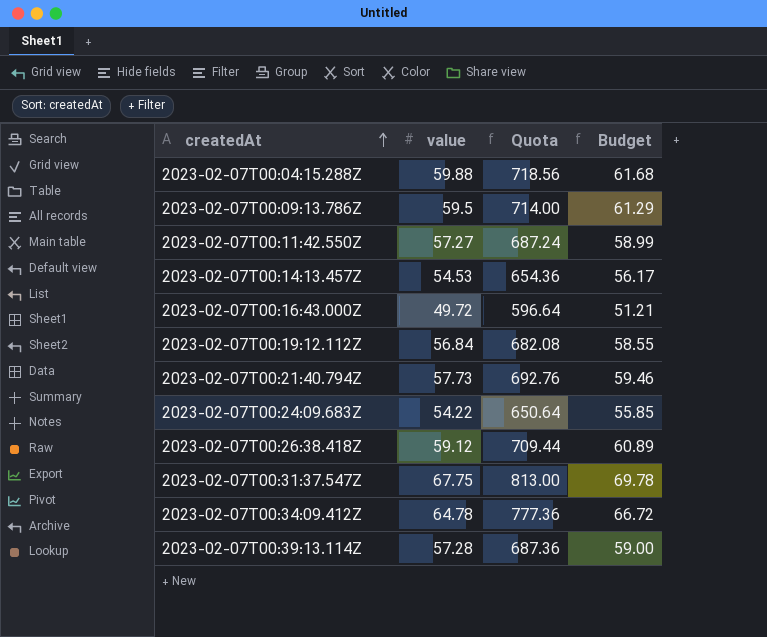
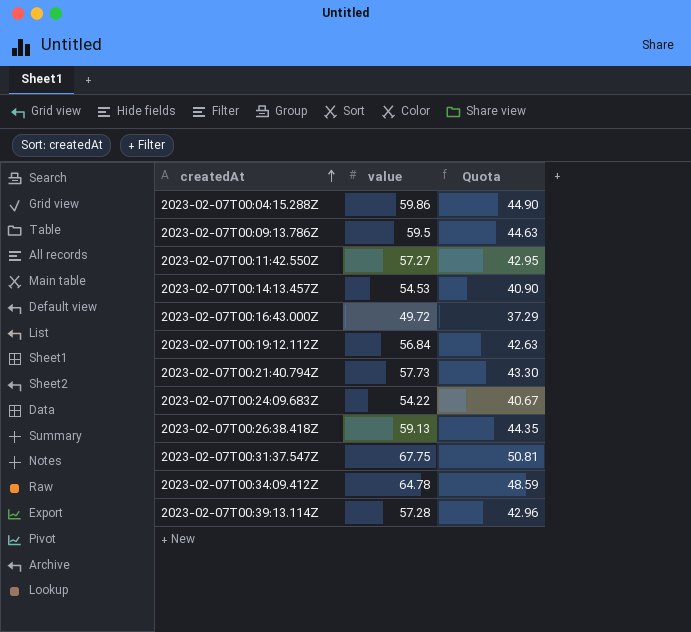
column Budget | formula: [value] * 1.03 -> none
column Quota | formula: [value] * 12 -> [value] * 0.75
2023-02-07T00:04:15.288Z | value: 59.88 -> 59.86
2023-02-07T00:26:38.418Z | value: 59.12 -> 59.13

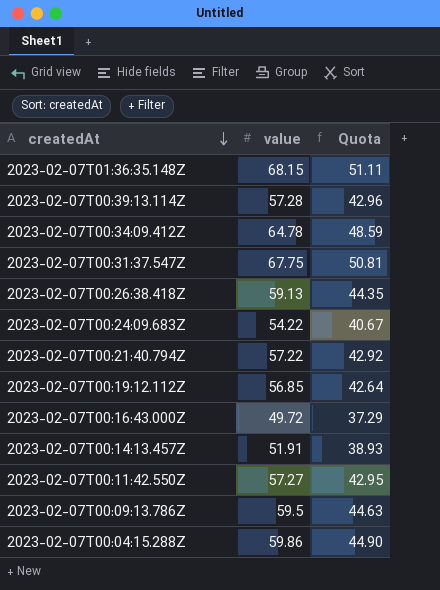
row order: createdAt ascending -> createdAt descending
row 2023-02-07T01:36:35.148Z: none -> 68.15 | 51.11
2023-02-07T00:21:40.794Z | value: 57.73 -> 57.22
2023-02-07T00:21:40.794Z | Quota: 43.30 -> 42.92
2023-02-07T00:19:12.112Z | value: 56.84 -> 56.85
2023-02-07T00:19:12.112Z | Quota: 42.63 -> 42.64
2023-02-07T00:14:13.457Z | value: 54.53 -> 51.91
2023-02-07T00:14:13.457Z | Quota: 40.90 -> 38.93

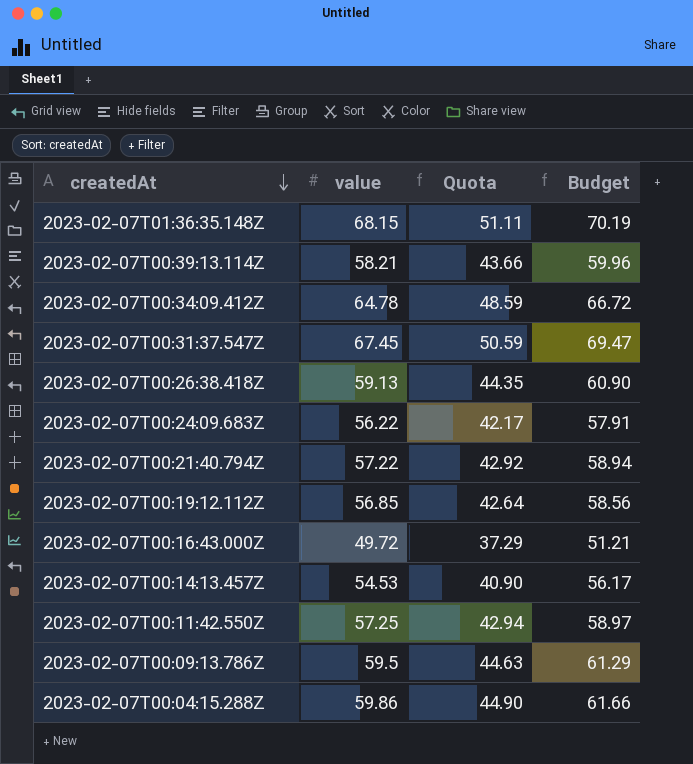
column Budget | formula: none -> [value] * 1.03
2023-02-07T00:39:13.114Z | value: 57.28 -> 58.21
2023-02-07T00:39:13.114Z | Quota: 42.96 -> 43.66
2023-02-07T00:31:37.547Z | value: 67.75 -> 67.45
2023-02-07T00:31:37.547Z | Quota: 50.81 -> 50.59
2023-02-07T00:24:09.683Z | value: 54.22 -> 56.22
2023-02-07T00:24:09.683Z | Quota: 40.67 -> 42.17
2023-02-07T00:14:13.457Z | value: 51.91 -> 54.53
2023-02-07T00:14:13.457Z | Quota: 38.93 -> 40.90
2023-02-07T00:11:42.550Z | value: 57.27 -> 57.25
2023-02-07T00:11:42.550Z | Quota: 42.95 -> 42.94

